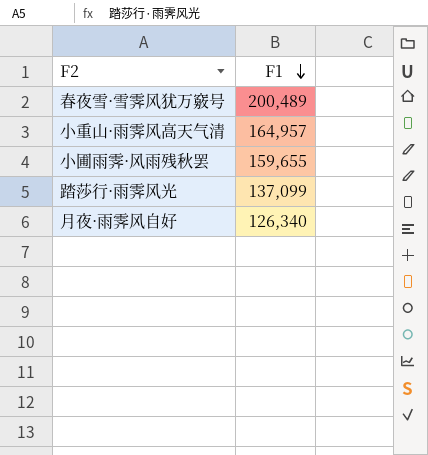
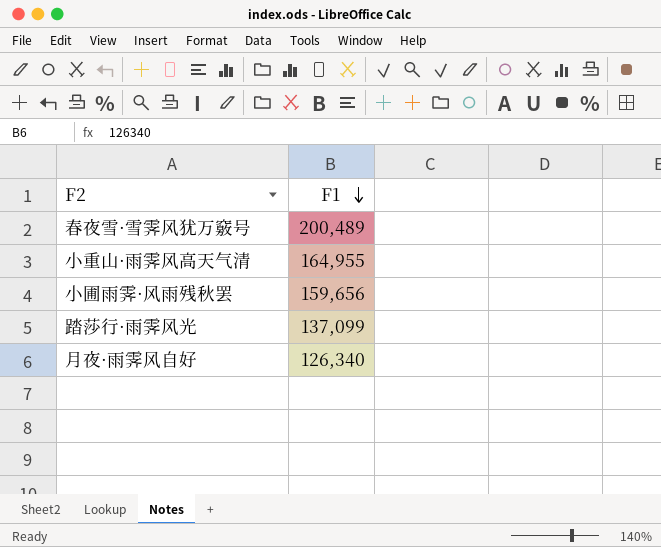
小重山·雨霁风高天气清 | F1: 164,957 -> 164,955
小圃雨霁·风雨残秋罢 | F1: 159,655 -> 159,656

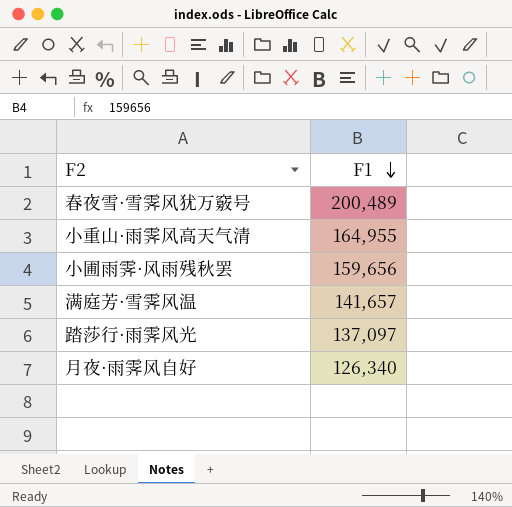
row 满庭芳·雪霁风温: none -> 141,657
踏莎行·雨霁风光 | F1: 137,099 -> 137,097

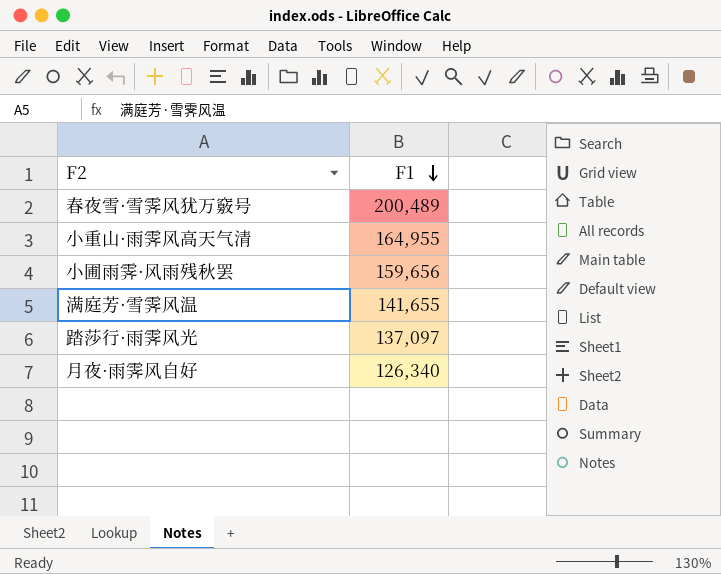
满庭芳·雪霁风温 | F1: 141,657 -> 141,655

